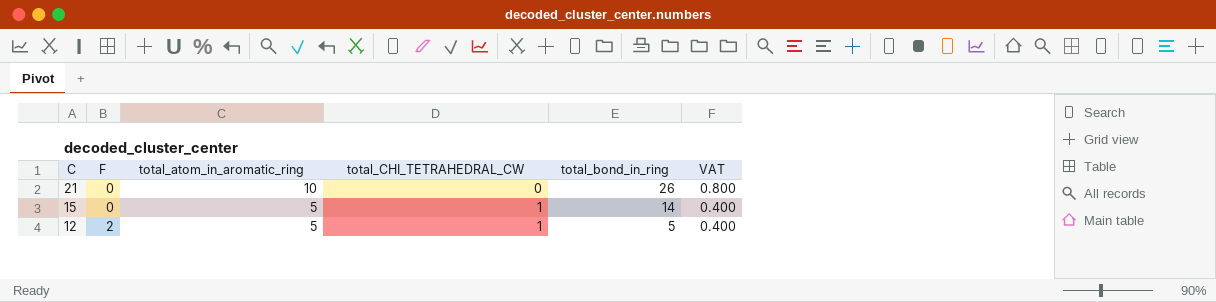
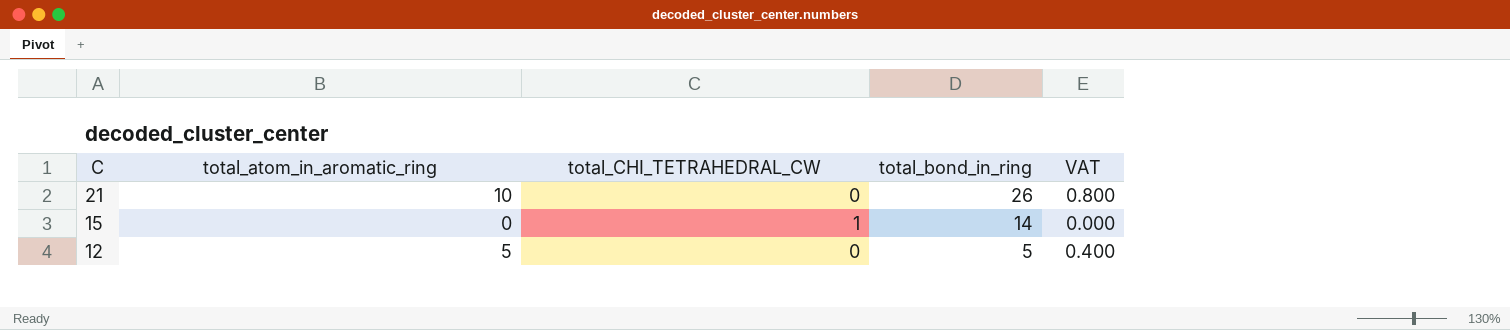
column F | position: 2 -> none
15 | total_atom_in_aromatic_ring: 5 -> 0
15 | VAT: 0.400 -> 0.000
12 | total_CHI_TETRAHEDRAL_CW: 1 -> 0

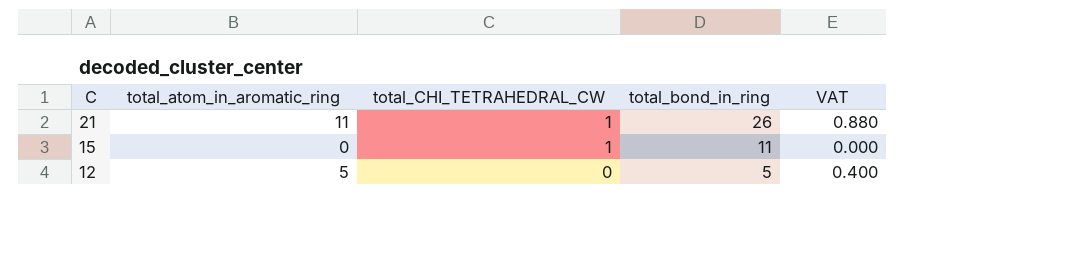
21 | total_atom_in_aromatic_ring: 10 -> 11
21 | total_CHI_TETRAHEDRAL_CW: 0 -> 1
21 | VAT: 0.800 -> 0.880
15 | total_bond_in_ring: 14 -> 11

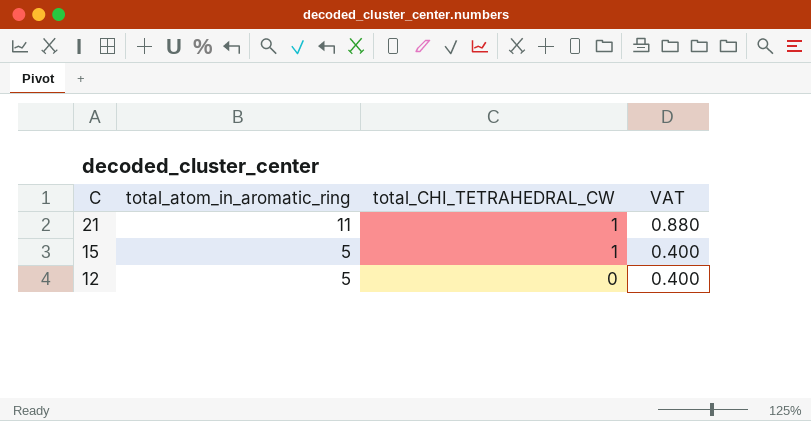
column total_bond_in_ring | position: 4 -> none
15 | total_atom_in_aromatic_ring: 0 -> 5
15 | VAT: 0.000 -> 0.400

